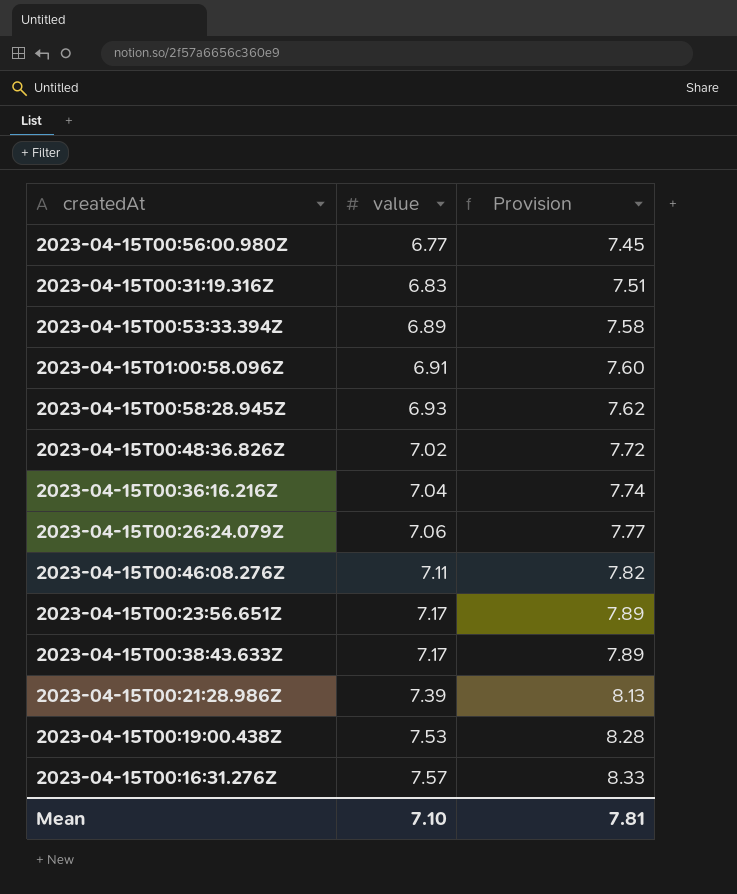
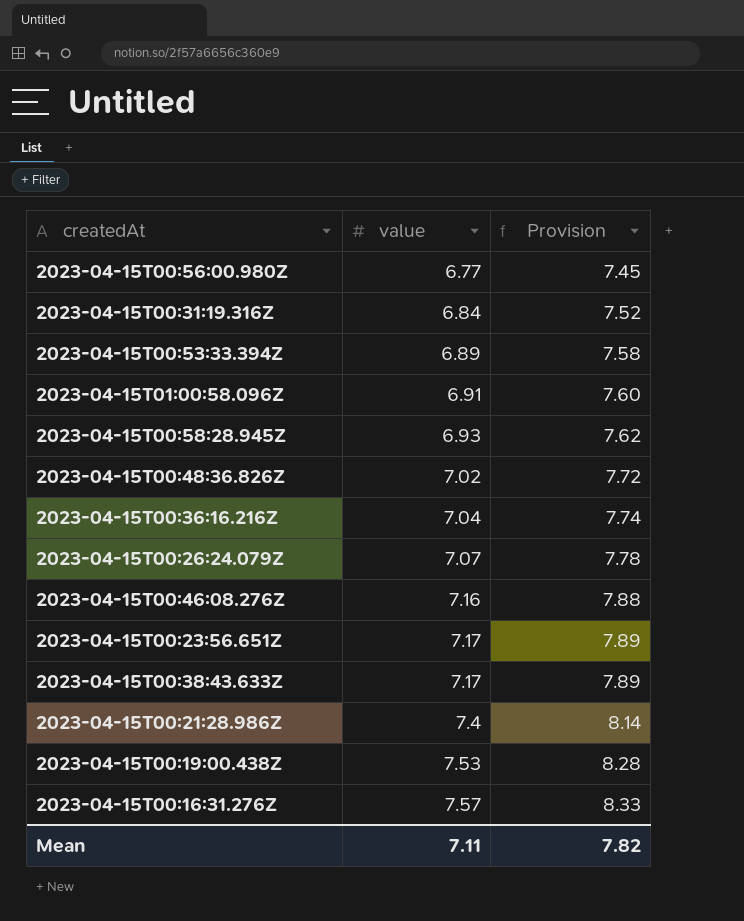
2023-04-15T00:31:19.316Z | value: 6.83 -> 6.84
2023-04-15T00:31:19.316Z | Provision: 7.51 -> 7.52
2023-04-15T00:26:24.079Z | value: 7.06 -> 7.07
2023-04-15T00:26:24.079Z | Provision: 7.77 -> 7.78
2023-04-15T00:46:08.276Z | value: 7.11 -> 7.16
2023-04-15T00:46:08.276Z | Provision: 7.82 -> 7.88
2023-04-15T00:21:28.986Z | value: 7.39 -> 7.4
2023-04-15T00:21:28.986Z | Provision: 8.13 -> 8.14
Mean | value: 7.10 -> 7.11
Mean | Provision: 7.81 -> 7.82

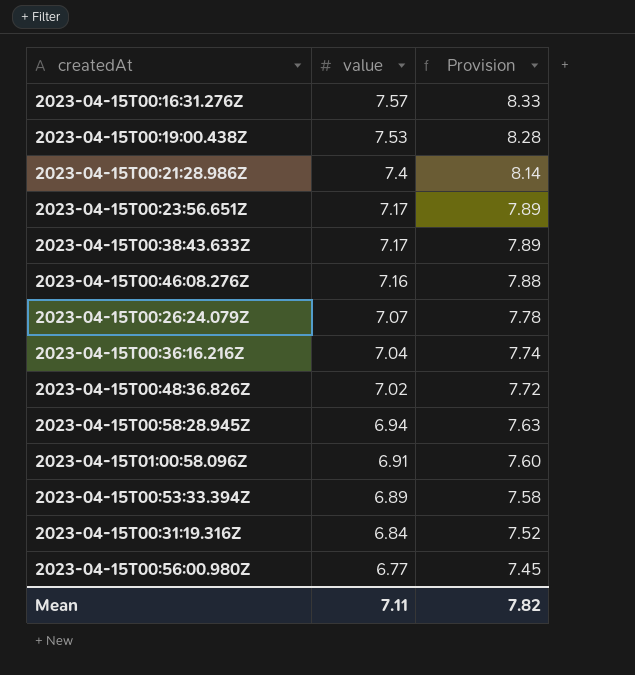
row order: value ascending -> value descending
2023-04-15T00:58:28.945Z | value: 6.93 -> 6.94
2023-04-15T00:58:28.945Z | Provision: 7.62 -> 7.63

